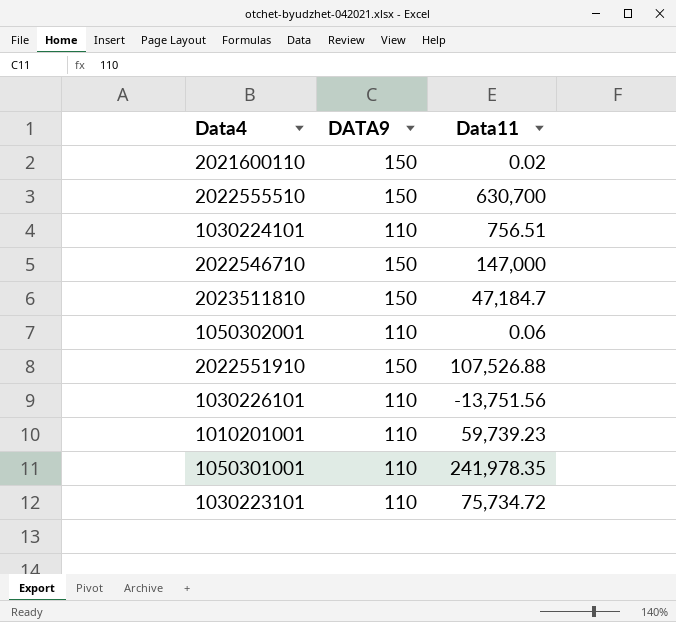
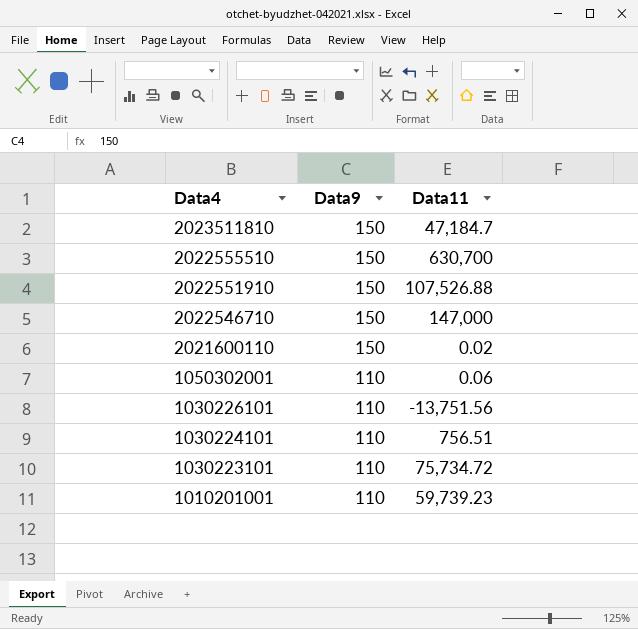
row order: none -> Data4 descending
column name: DATA9 -> Data9
row 1050301001: 110 | 241,978.35 -> none

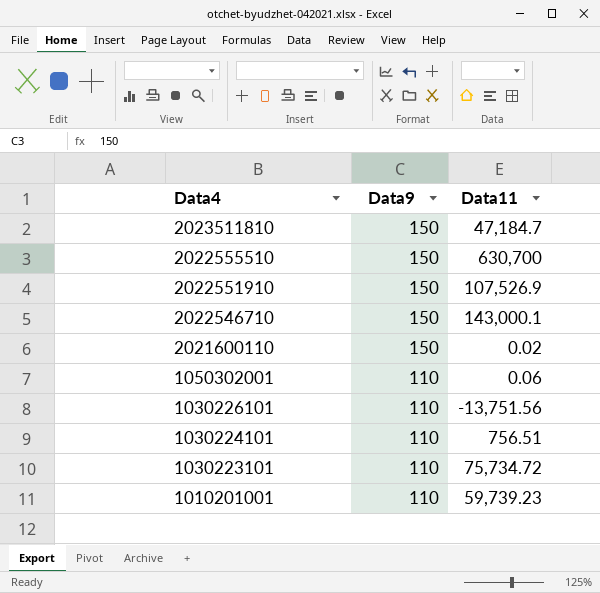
2022551910 | Data11: 107,526.88 -> 107,526.9
2022546710 | Data11: 147,000 -> 143,000.1

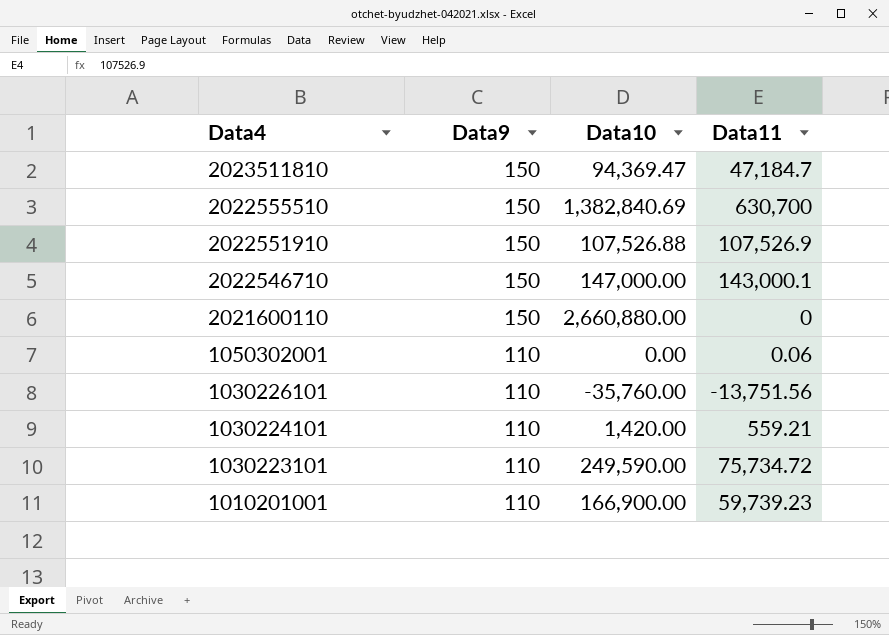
column Data10 | position: none -> 3
2021600110 | Data11: 0.02 -> 0
1030224101 | Data11: 756.51 -> 559.21

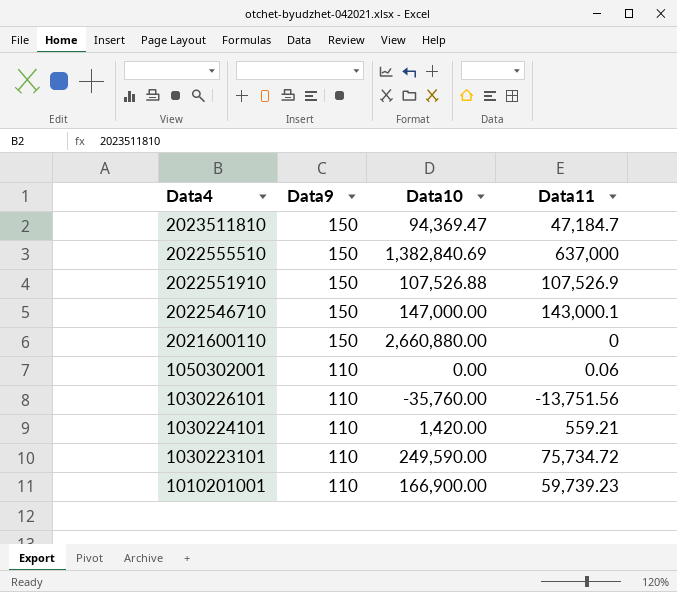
2022555510 | Data11: 630,700 -> 637,000

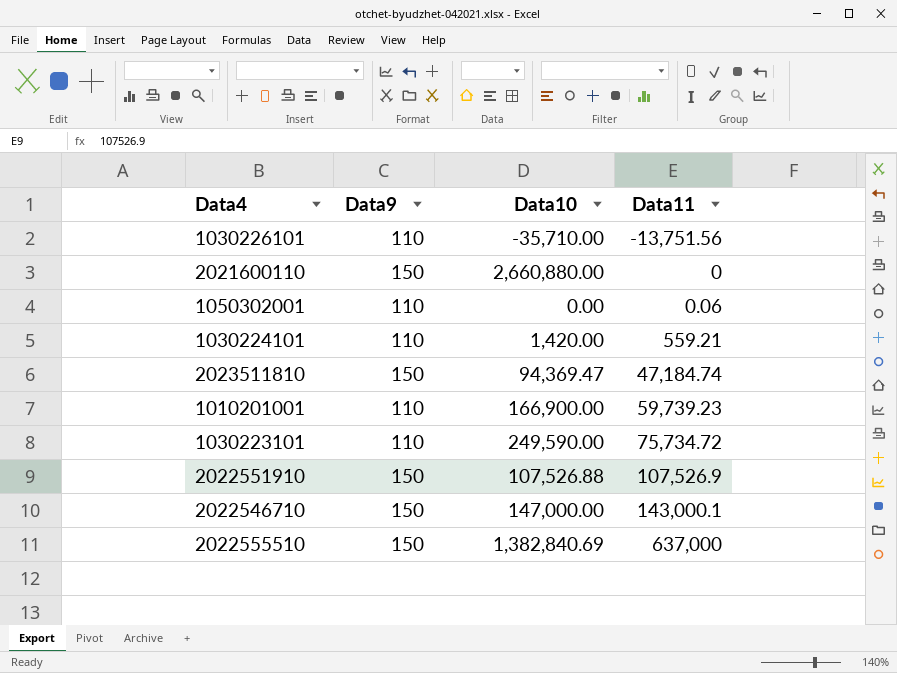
row order: Data4 descending -> Data11 ascending
1030226101 | Data10: -35,760.00 -> -35,710.00
2023511810 | Data11: 47,184.7 -> 47,184.74

